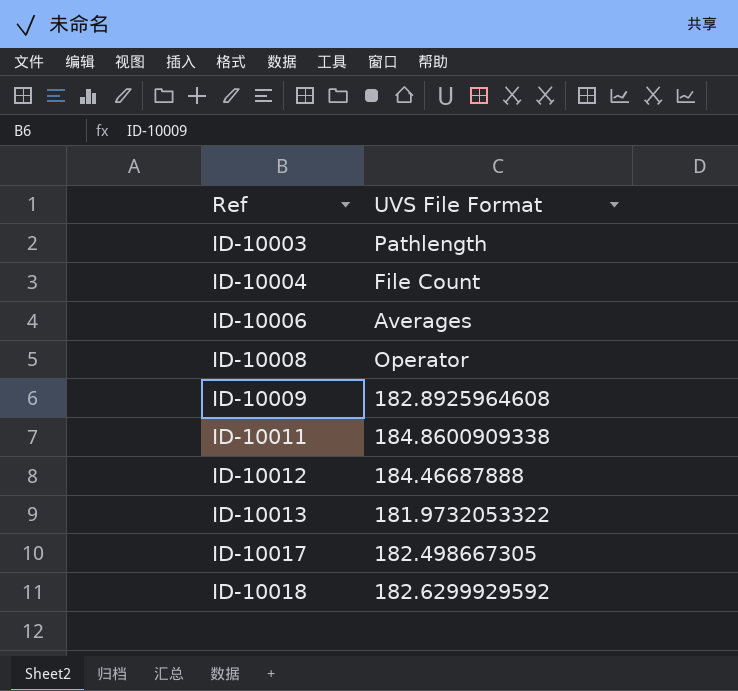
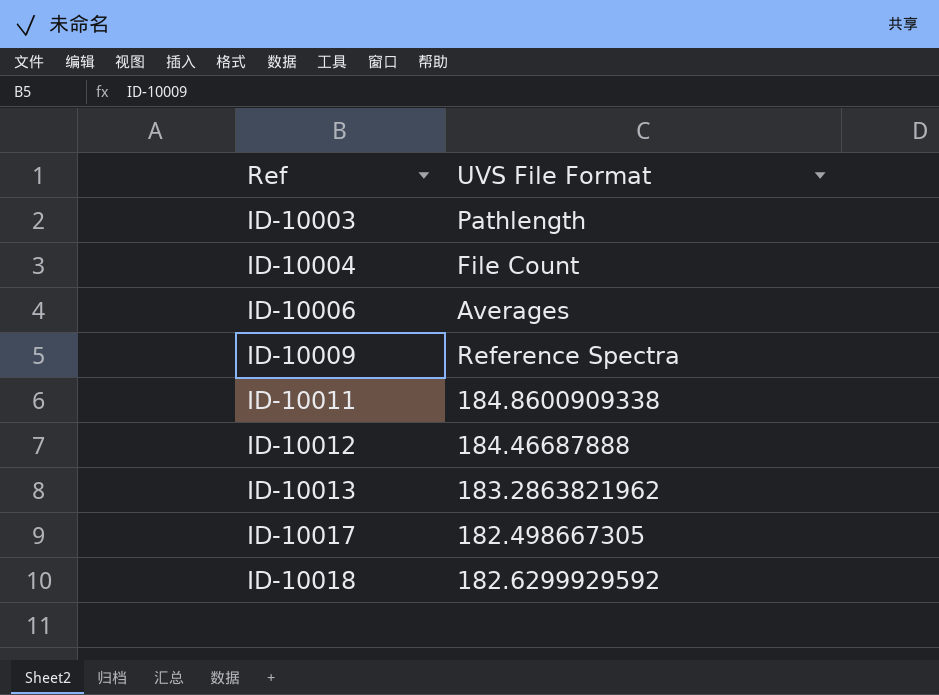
row ID-10008: Operator -> none
ID-10009 | UVS File Format: 182.8925964608 -> Reference Spectra
ID-10013 | UVS File Format: 181.9732053322 -> 183.2863821962

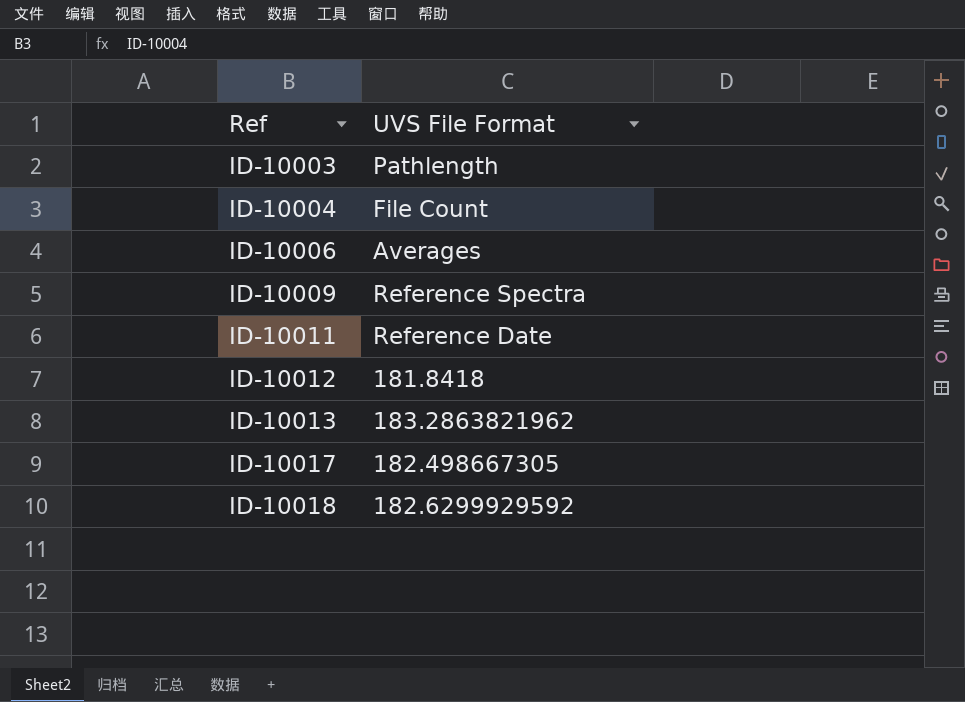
ID-10011 | UVS File Format: 184.8600909338 -> Reference Date
ID-10012 | UVS File Format: 184.46687888 -> 181.8418

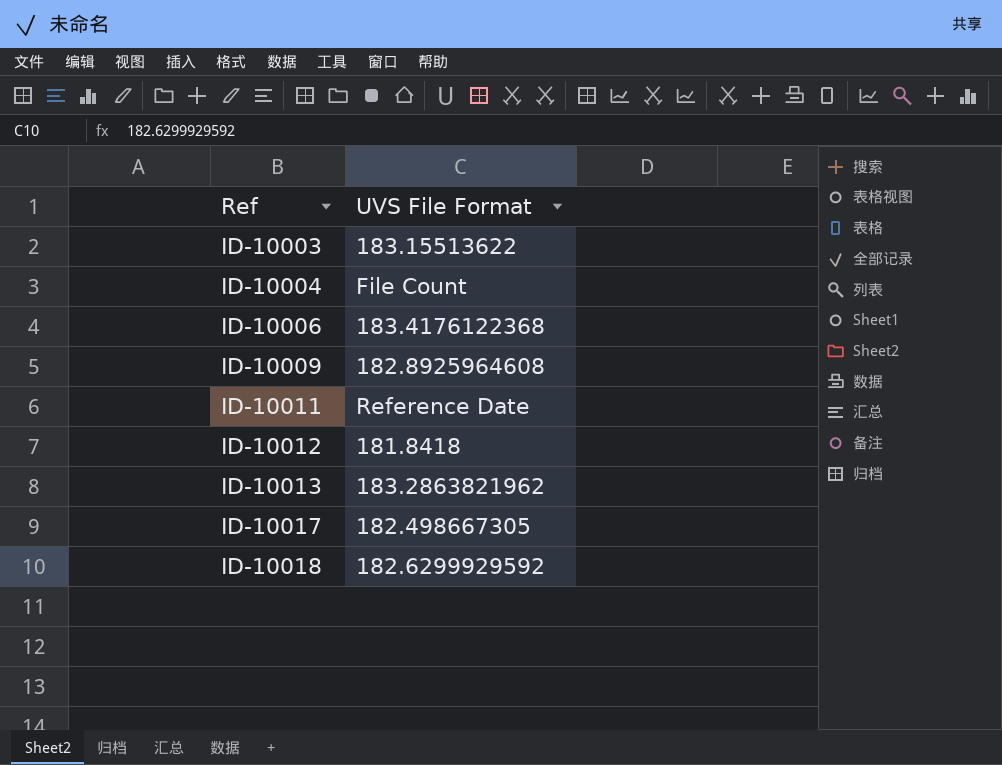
ID-10003 | UVS File Format: Pathlength -> 183.15513622
ID-10006 | UVS File Format: Averages -> 183.4176122368
ID-10009 | UVS File Format: Reference Spectra -> 182.8925964608

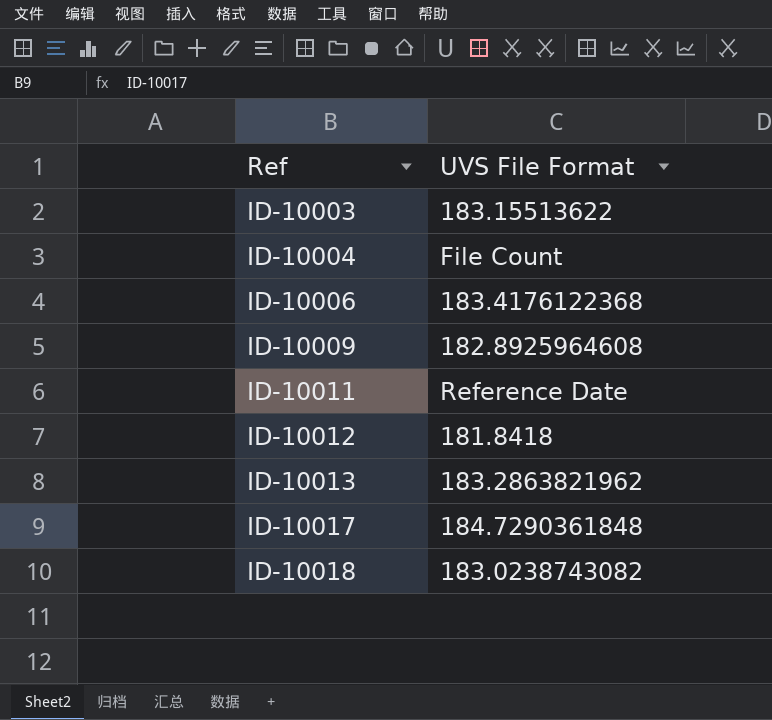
ID-10017 | UVS File Format: 182.498667305 -> 184.7290361848
ID-10018 | UVS File Format: 182.6299929592 -> 183.0238743082

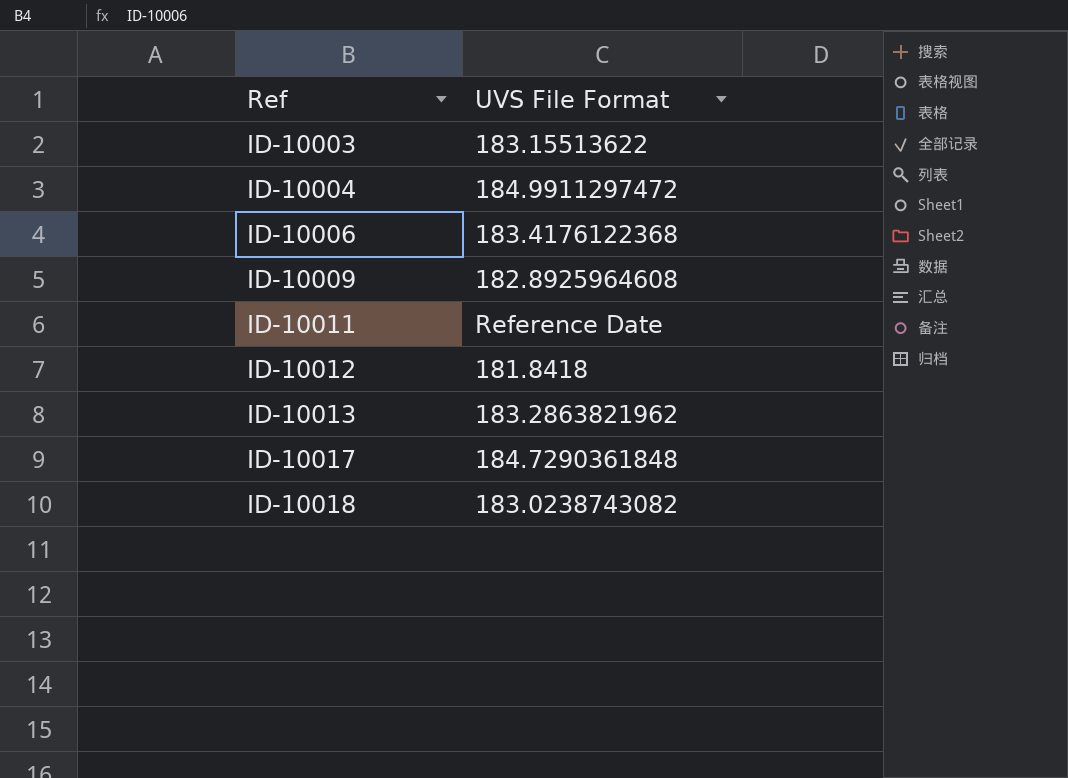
ID-10004 | UVS File Format: File Count -> 184.9911297472

